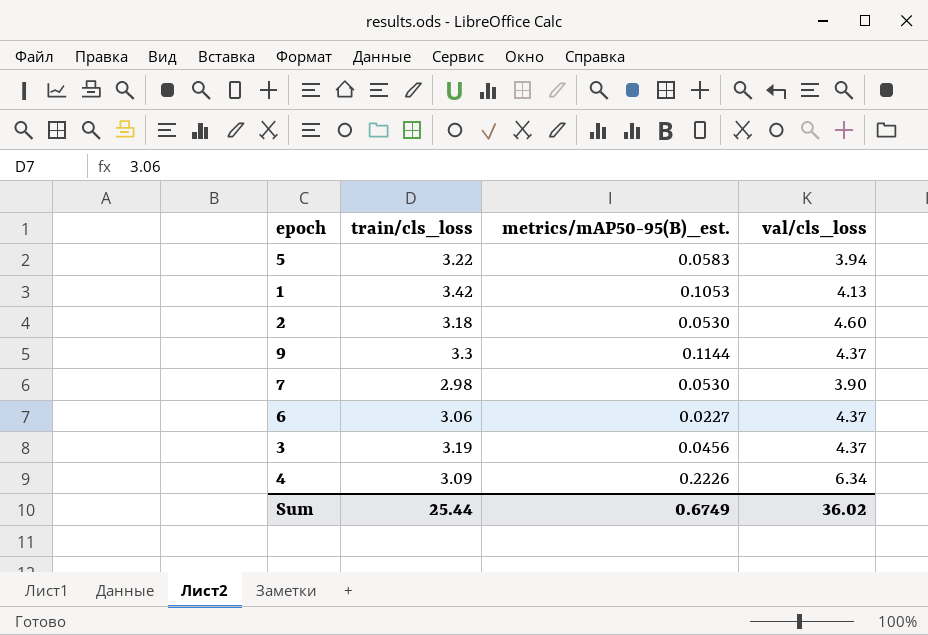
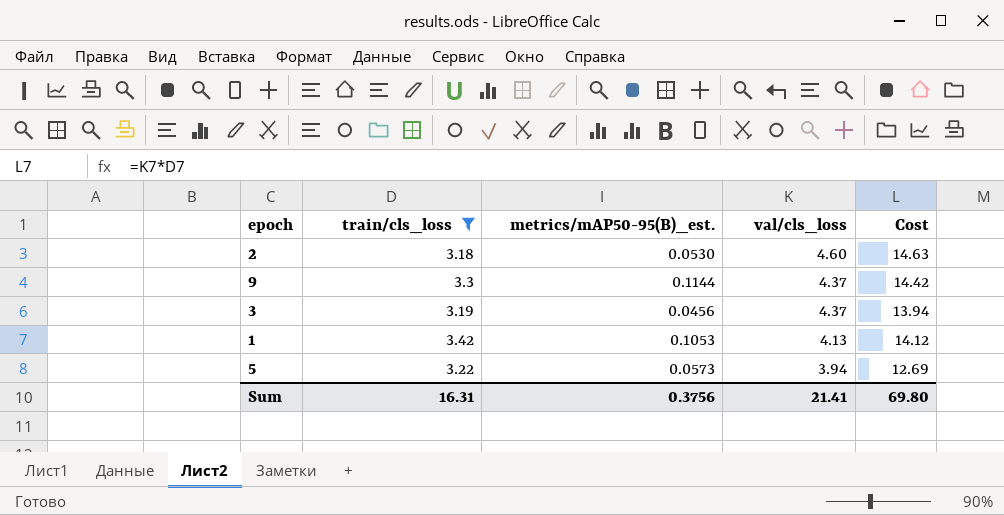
filter: none -> train/cls_loss >= 3.18
row order: none -> val/cls_loss descending
column Cost | formula: none -> [train/cls_loss] * [val/cls_loss]
5 | metrics/mAP50-95(B)_est.: 0.0583 -> 0.0573
Sum | train/cls_loss: 25.44 -> 16.31
Sum | metrics/mAP50-95(B)_est.: 0.6749 -> 0.3756
Sum | val/cls_loss: 36.02 -> 21.41

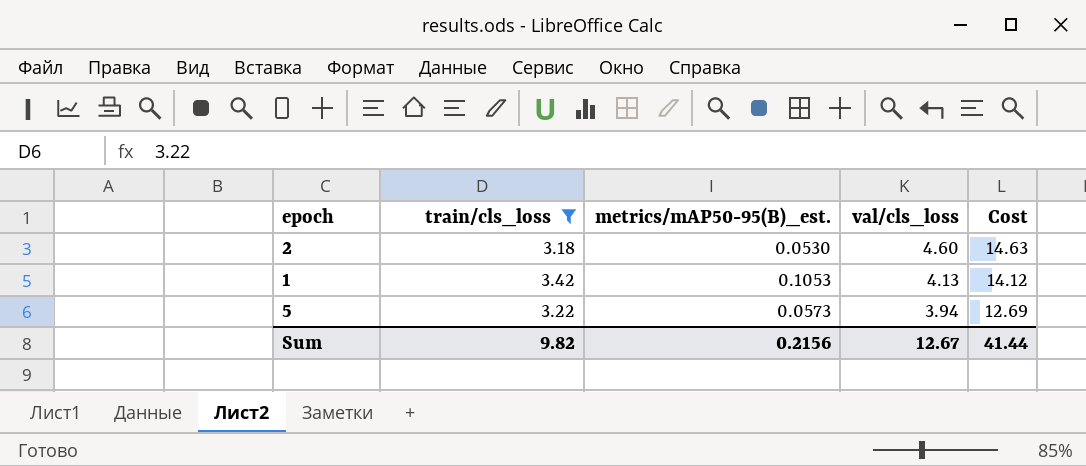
row 9: 3.3 | 0.1144 | 4.37 | 14.42 -> none
row 3: 3.19 | 0.0456 | 4.37 | 13.94 -> none
Sum | train/cls_loss: 16.31 -> 9.82
Sum | metrics/mAP50-95(B)_est.: 0.3756 -> 0.2156
Sum | val/cls_loss: 21.41 -> 12.67
Sum | Cost: 69.80 -> 41.44

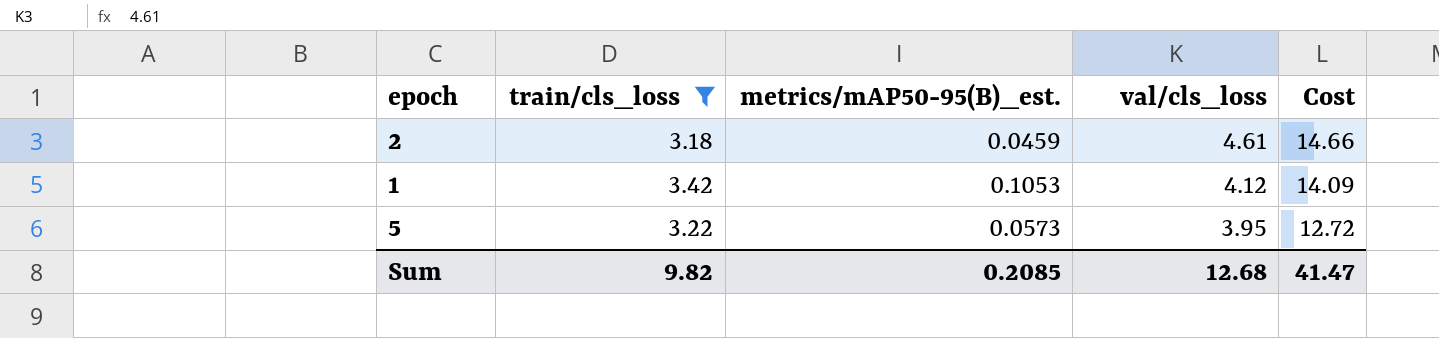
2 | metrics/mAP50-95(B)_est.: 0.0530 -> 0.0459
2 | val/cls_loss: 4.60 -> 4.61
2 | Cost: 14.63 -> 14.66
1 | val/cls_loss: 4.13 -> 4.12
1 | Cost: 14.12 -> 14.09
5 | val/cls_loss: 3.94 -> 3.95
5 | Cost: 12.69 -> 12.72
Sum | metrics/mAP50-95(B)_est.: 0.2156 -> 0.2085
Sum | val/cls_loss: 12.67 -> 12.68
Sum | Cost: 41.44 -> 41.47

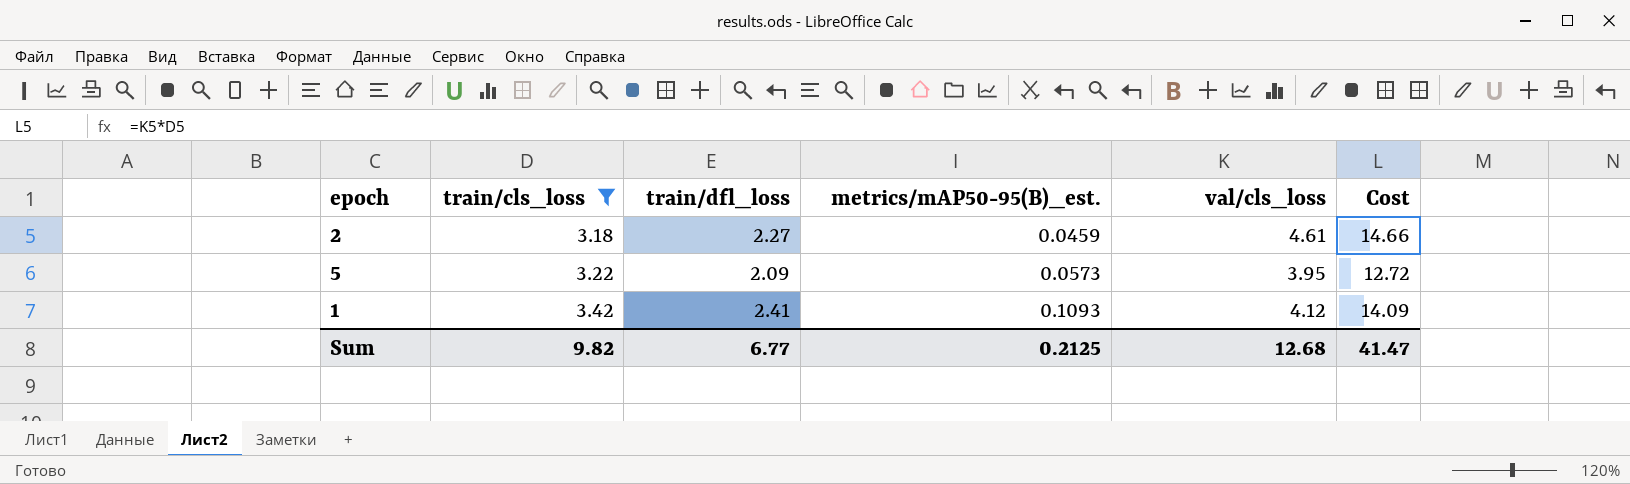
row order: val/cls_loss descending -> train/cls_loss ascending
column train/dfl_loss | position: none -> 3
1 | metrics/mAP50-95(B)_est.: 0.1053 -> 0.1093
Sum | metrics/mAP50-95(B)_est.: 0.2085 -> 0.2125

